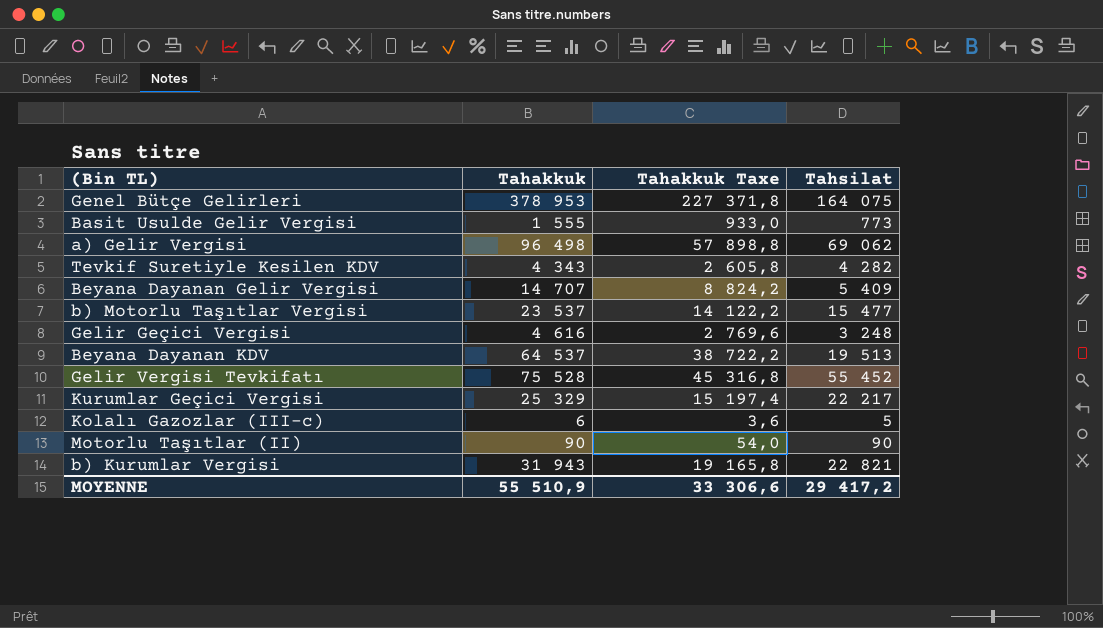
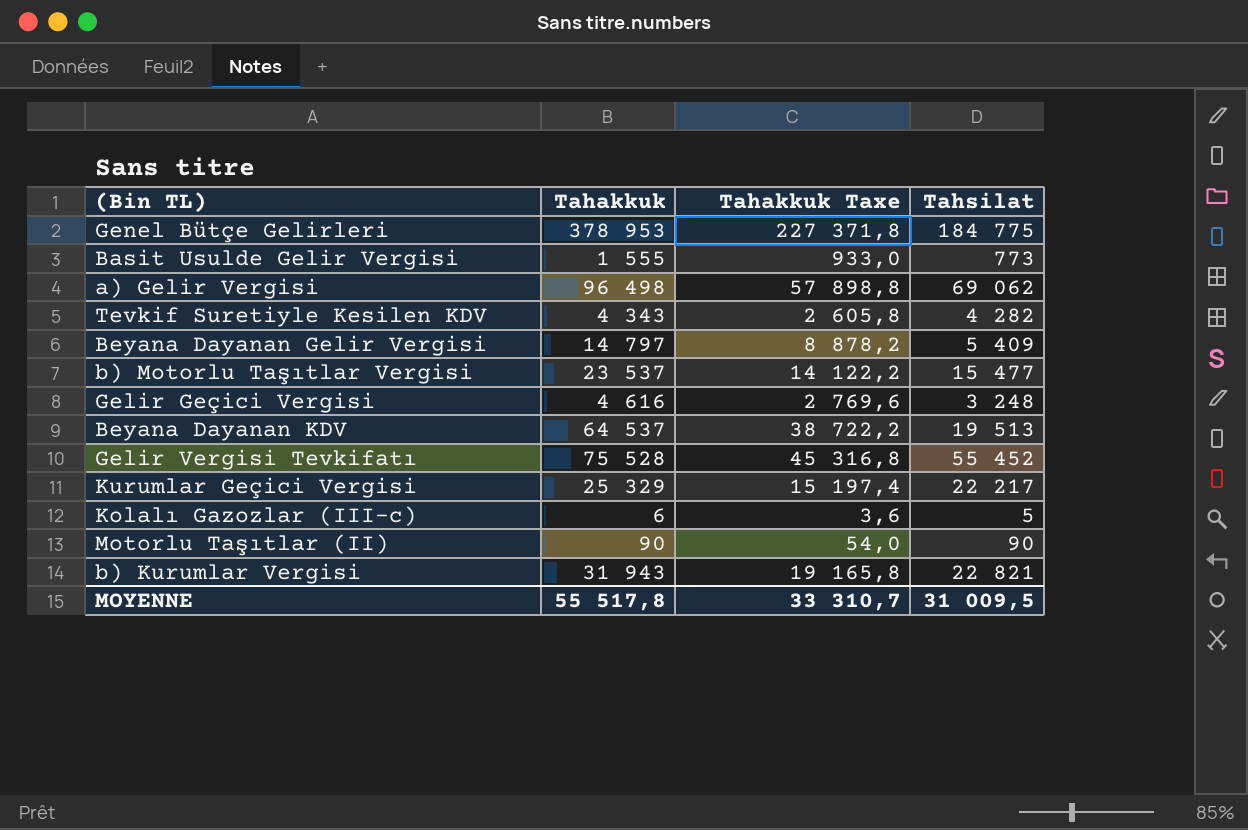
Genel Bütçe Gelirleri | Tahsilat: 164 075 -> 184 775
Beyana Dayanan Gelir Vergisi | Tahakkuk: 14 707 -> 14 797
Beyana Dayanan Gelir Vergisi | Tahakkuk Taxe: 8 824,2 -> 8 878,2
MOYENNE | Tahakkuk: 55 510,9 -> 55 517,8
MOYENNE | Tahakkuk Taxe: 33 306,6 -> 33 310,7
MOYENNE | Tahsilat: 29 417,2 -> 31 009,5

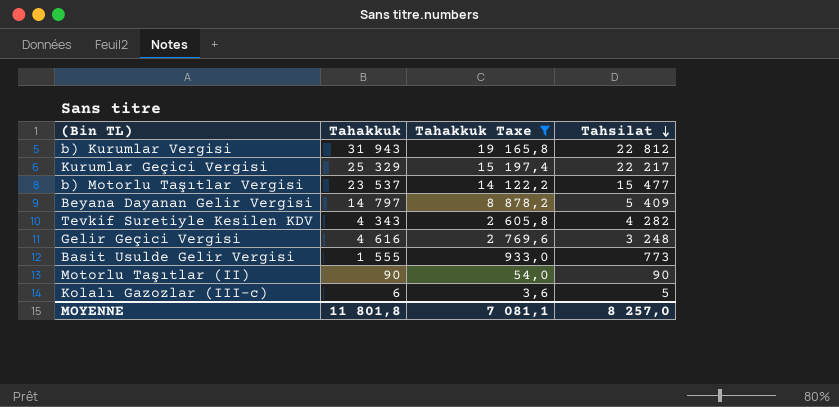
filter: none -> Tahakkuk Taxe <= 19 165,8
row order: none -> Tahsilat descending
b) Kurumlar Vergisi | Tahsilat: 22 821 -> 22 812
MOYENNE | Tahakkuk: 55 517,8 -> 11 801,8
MOYENNE | Tahakkuk Taxe: 33 310,7 -> 7 081,1
MOYENNE | Tahsilat: 31 009,5 -> 8 257,0

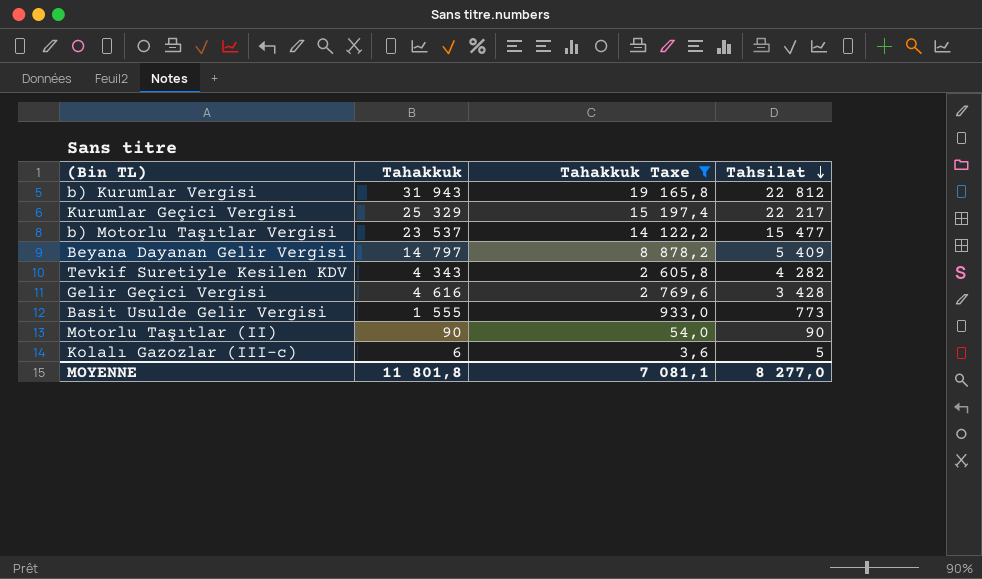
Gelir Geçici Vergisi | Tahsilat: 3 248 -> 3 428
MOYENNE | Tahsilat: 8 257,0 -> 8 277,0

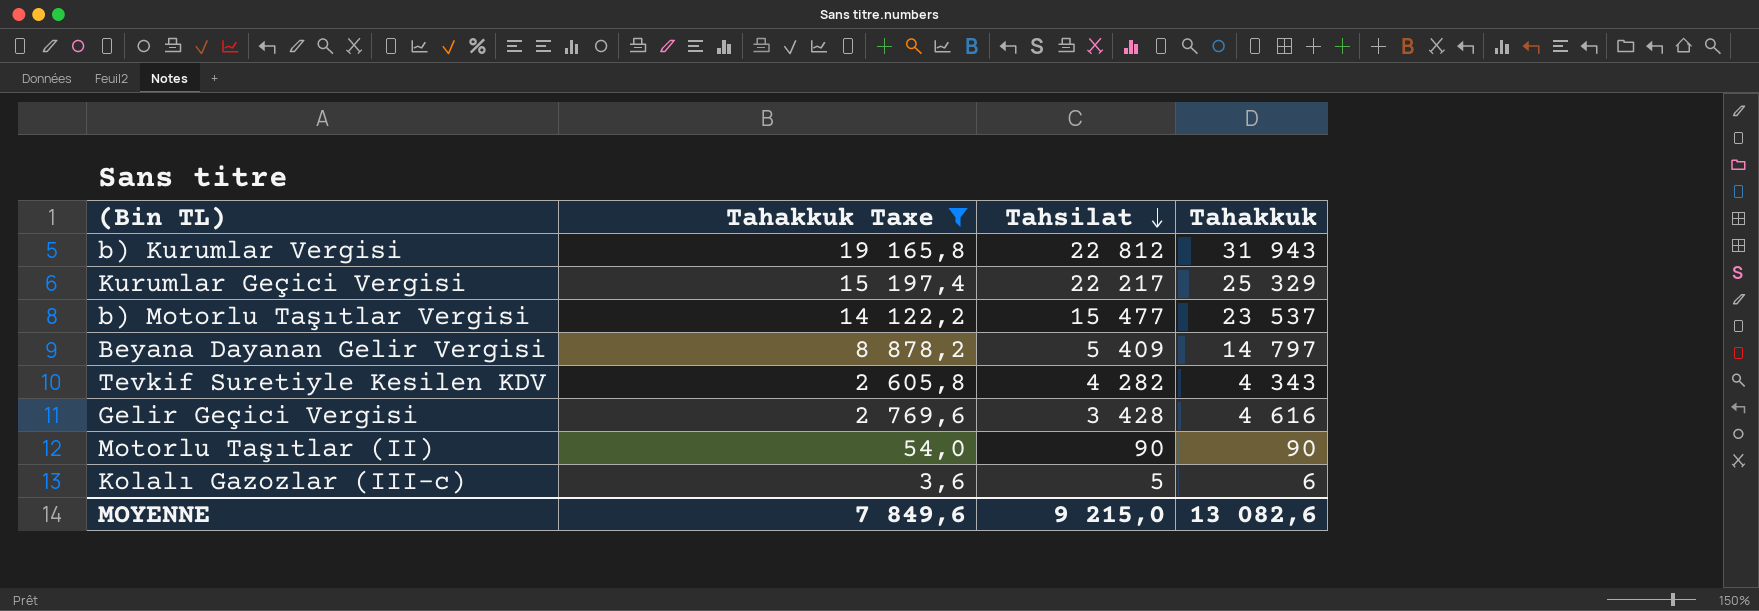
column Tahakkuk | position: 2 -> 4
row Basit Usulde Gelir Vergisi: 1 555 | 933,0 | 773 -> none
MOYENNE | Tahakkuk Taxe: 7 081,1 -> 7 849,6
MOYENNE | Tahsilat: 8 277,0 -> 9 215,0
MOYENNE | Tahakkuk: 11 801,8 -> 13 082,6

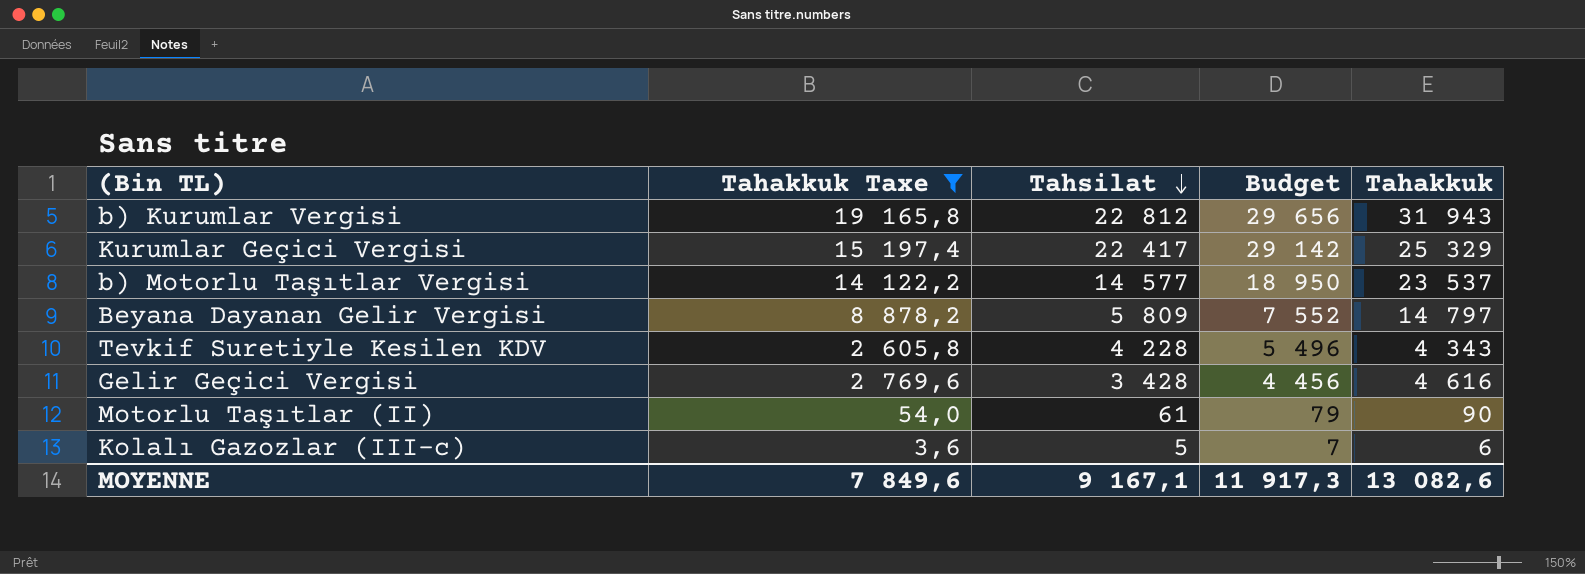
column Budget | formula: none -> [Tahsilat] * 1,3
Kurumlar Geçici Vergisi | Tahsilat: 22 217 -> 22 417
b) Motorlu Taşıtlar Vergisi | Tahsilat: 15 477 -> 14 577
Beyana Dayanan Gelir Vergisi | Tahsilat: 5 409 -> 5 809
Tevkif Suretiyle Kesilen KDV | Tahsilat: 4 282 -> 4 228
Motorlu Taşıtlar (II) | Tahsilat: 90 -> 61
MOYENNE | Tahsilat: 9 215,0 -> 9 167,1

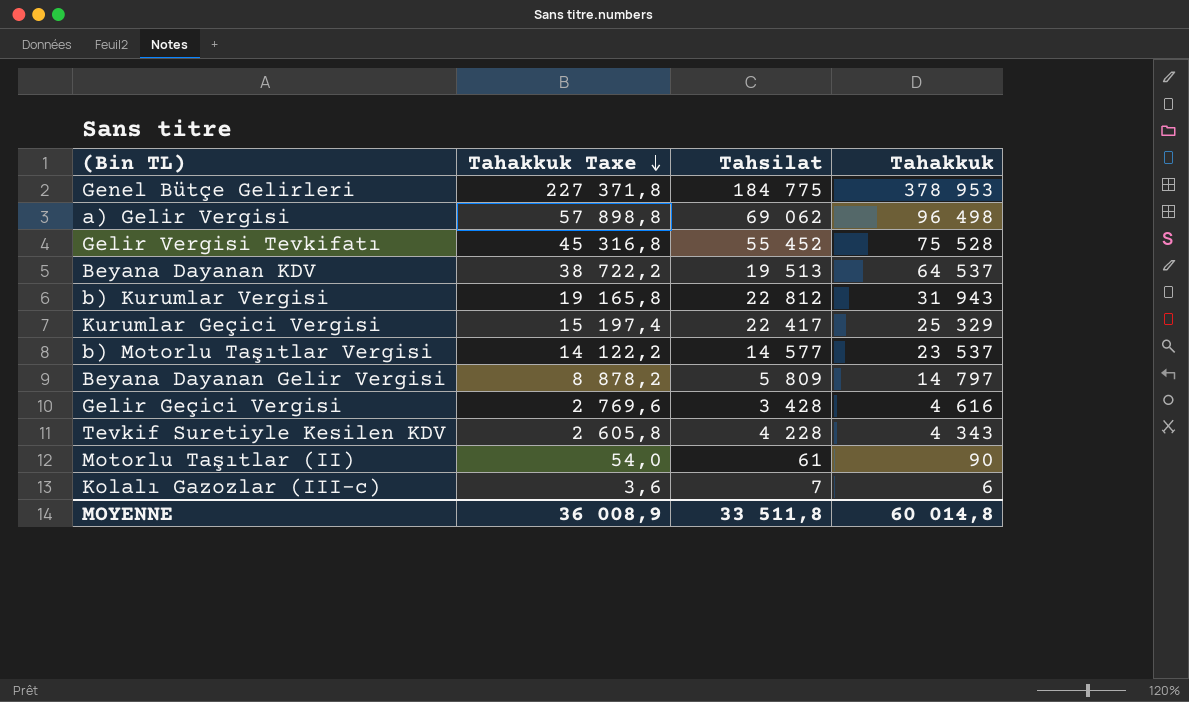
filter: Tahakkuk Taxe <= 19 165,8 -> none
row order: Tahsilat descending -> Tahakkuk Taxe descending
column Budget | formula: [Tahsilat] * 1,3 -> none
Kolalı Gazozlar (III-c) | Tahsilat: 5 -> 7
MOYENNE | Tahakkuk Taxe: 7 849,6 -> 36 008,9
MOYENNE | Tahsilat: 9 167,1 -> 33 511,8
MOYENNE | Tahakkuk: 13 082,6 -> 60 014,8

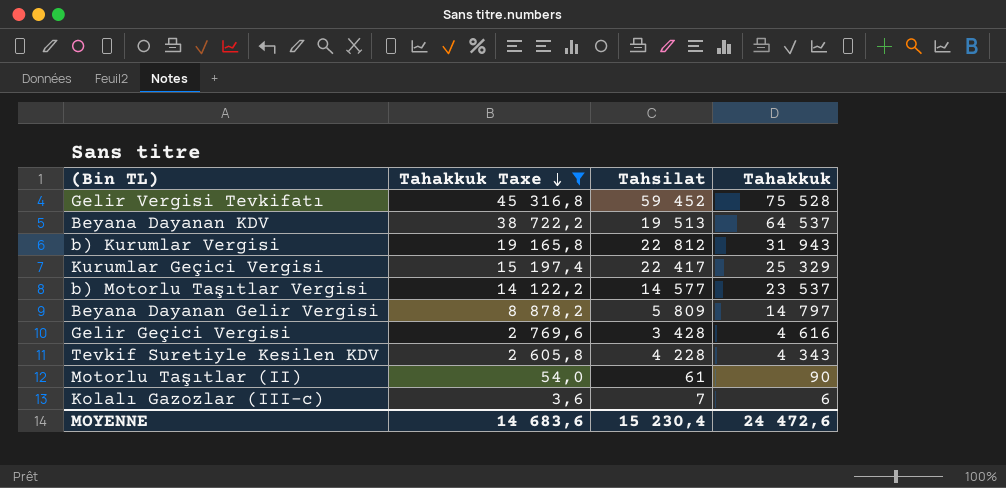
filter: none -> Tahakkuk Taxe <= 45 316,8
Gelir Vergisi Tevkifatı | Tahsilat: 55 452 -> 59 452
MOYENNE | Tahakkuk Taxe: 36 008,9 -> 14 683,6
MOYENNE | Tahsilat: 33 511,8 -> 15 230,4
MOYENNE | Tahakkuk: 60 014,8 -> 24 472,6

